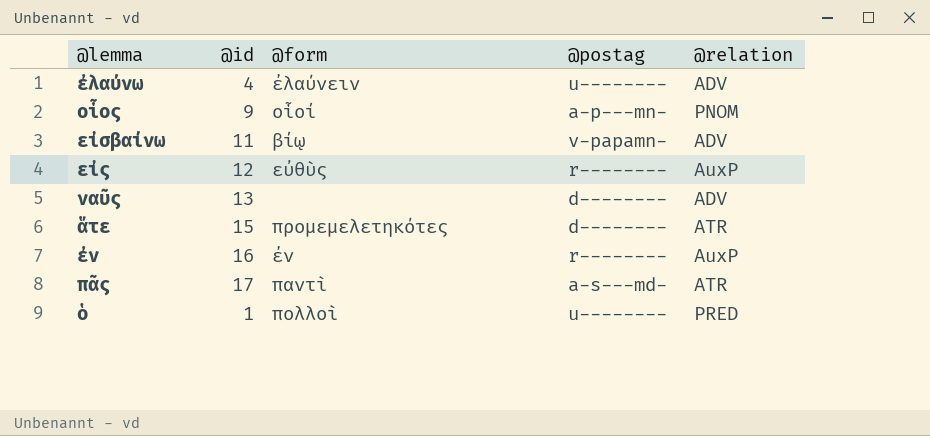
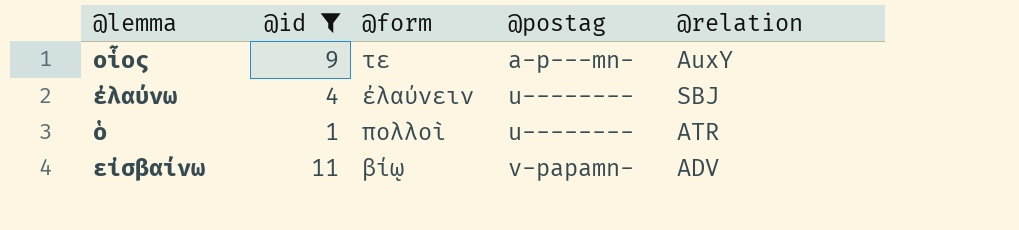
filter: none -> @id <= 11
row order: none -> @postag ascending
οἷος | @form: οἷοί -> τε
οἷος | @relation: PNOM -> AuxY
ἐλαύνω | @relation: ADV -> SBJ
ὁ | @relation: PRED -> ATR

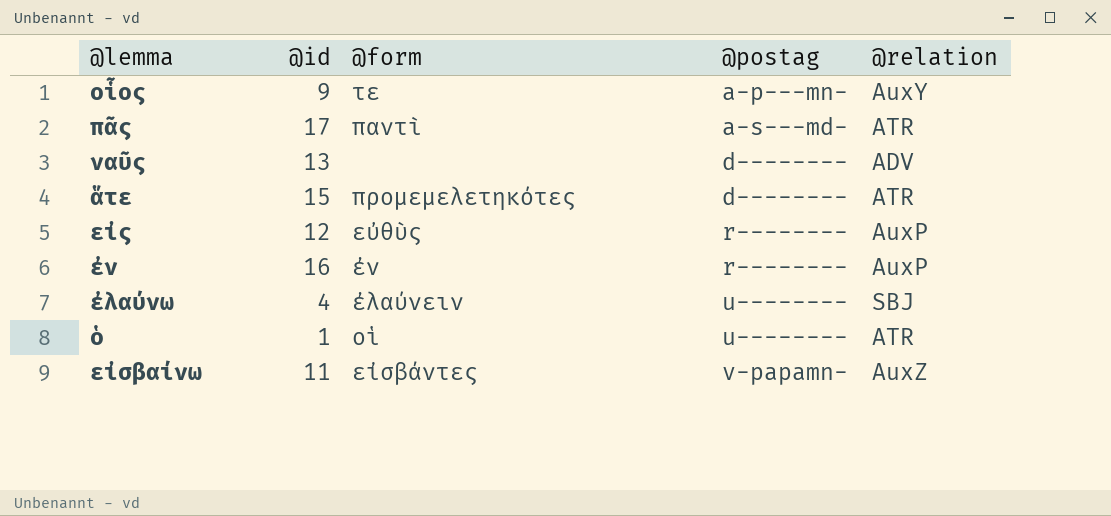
filter: @id <= 11 -> none
ὁ | @form: πολλοὶ -> οἱ
εἰσβαίνω | @form: βίῳ -> εἰσβάντες
εἰσβαίνω | @relation: ADV -> AuxZ

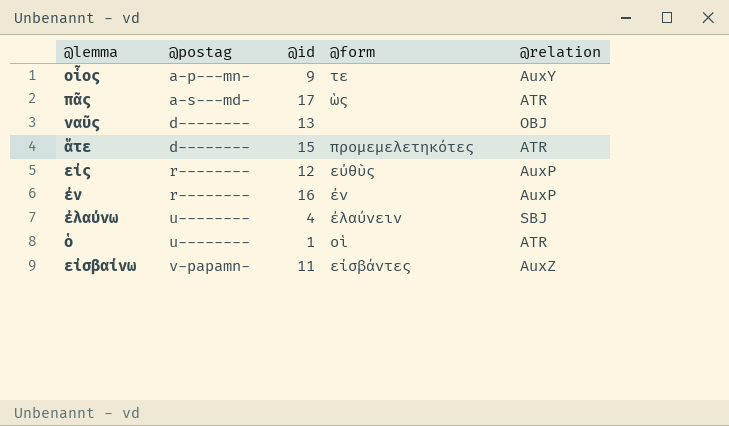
column @postag | position: 4 -> 2
πᾶς | @form: παντὶ -> ὡς
ναῦς | @relation: ADV -> OBJ

